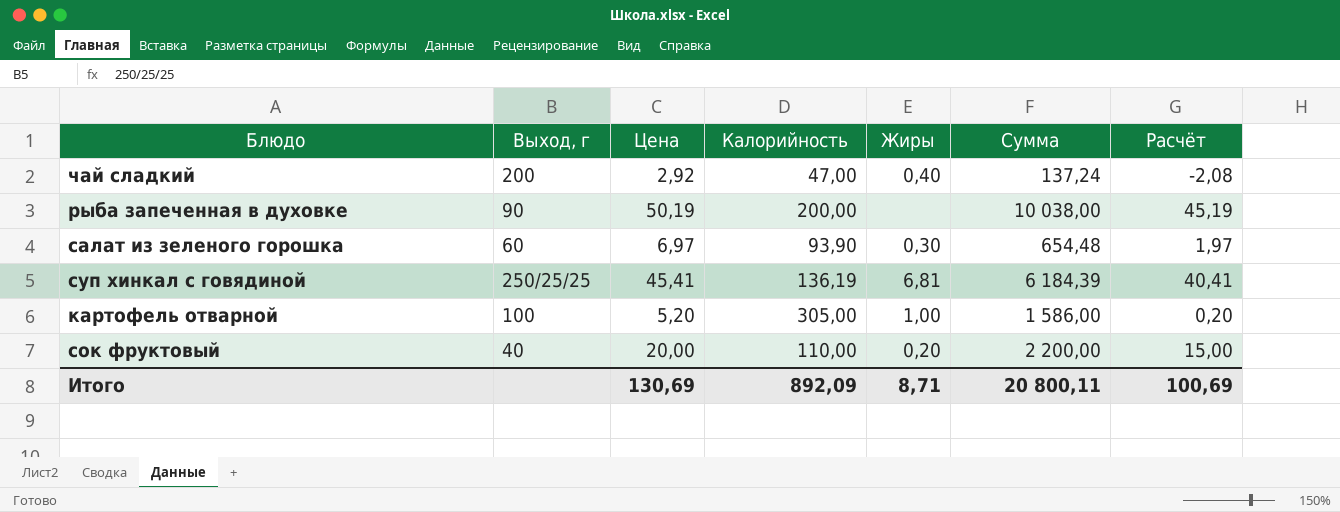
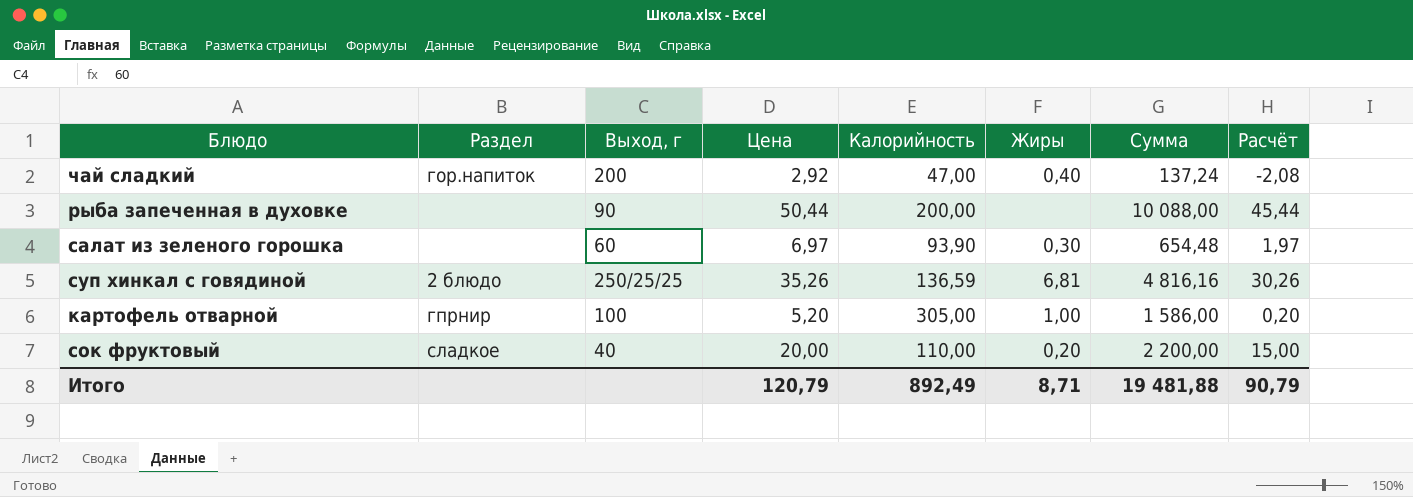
column Раздел | position: none -> 2
рыба запеченная в духовке | Цена: 50,19 -> 50,44
рыба запеченная в духовке | Сумма: 10 038,00 -> 10 088,00
рыба запеченная в духовке | Расчёт: 45,19 -> 45,44
суп хинкал с говядиной | Цена: 45,41 -> 35,26
суп хинкал с говядиной | Калорийность: 136,19 -> 136,59
суп хинкал с говядиной | Сумма: 6 184,39 -> 4 816,16
суп хинкал с говядиной | Расчёт: 40,41 -> 30,26
Итого | Цена: 130,69 -> 120,79
Итого | Калорийность: 892,09 -> 892,49
Итого | Сумма: 20 800,11 -> 19 481,88
Итого | Расчёт: 100,69 -> 90,79

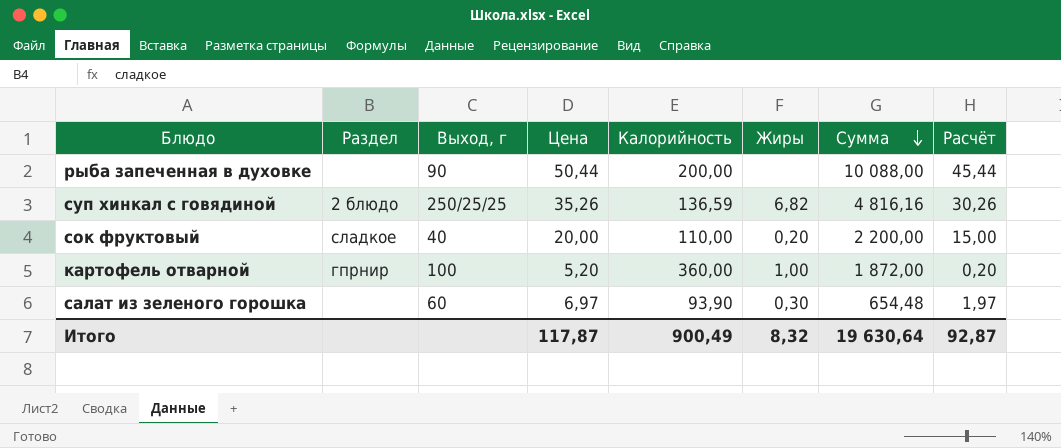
row order: none -> Сумма descending
row чай сладкий: гор.напиток | 200 | 2,92 | 47,00 | 0,40 | 137,24 | -2,08 -> none
суп хинкал с говядиной | Жиры: 6,81 -> 6,82
картофель отварной | Калорийность: 305,00 -> 360,00
картофель отварной | Сумма: 1 586,00 -> 1 872,00
Итого | Цена: 120,79 -> 117,87
Итого | Калорийность: 892,49 -> 900,49
Итого | Жиры: 8,71 -> 8,32
Итого | Сумма: 19 481,88 -> 19 630,64
Итого | Расчёт: 90,79 -> 92,87

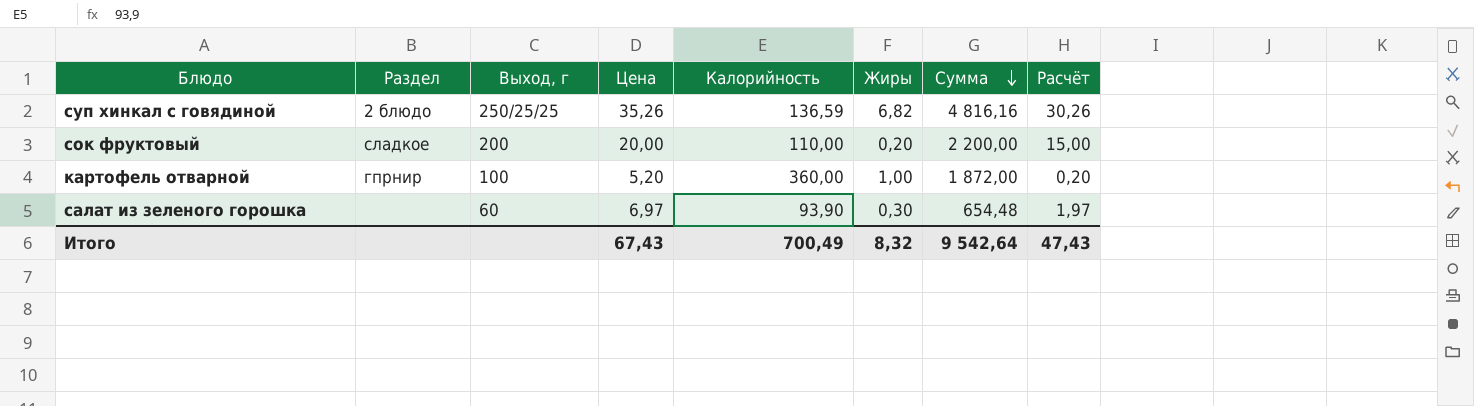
row рыба запеченная в духовке: none | 90 | 50,44 | 200,00 | none | 10 088,00 | 45,44 -> none
сок фруктовый | Выход, г: 40 -> 200
Итого | Цена: 117,87 -> 67,43
Итого | Калорийность: 900,49 -> 700,49
Итого | Сумма: 19 630,64 -> 9 542,64
Итого | Расчёт: 92,87 -> 47,43

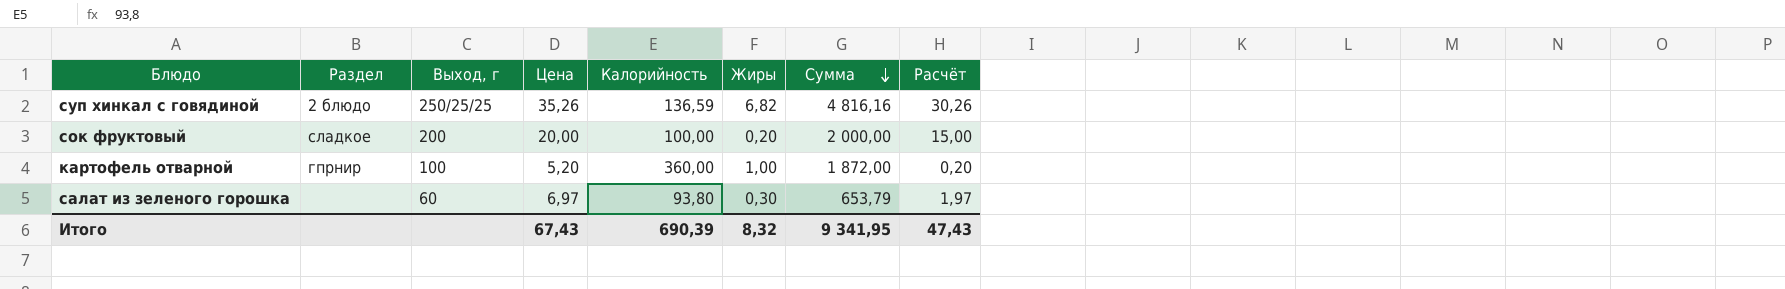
сок фруктовый | Калорийность: 110,00 -> 100,00
сок фруктовый | Сумма: 2 200,00 -> 2 000,00
салат из зеленого горошка | Калорийность: 93,90 -> 93,80
салат из зеленого горошка | Сумма: 654,48 -> 653,79
Итого | Калорийность: 700,49 -> 690,39
Итого | Сумма: 9 542,64 -> 9 341,95

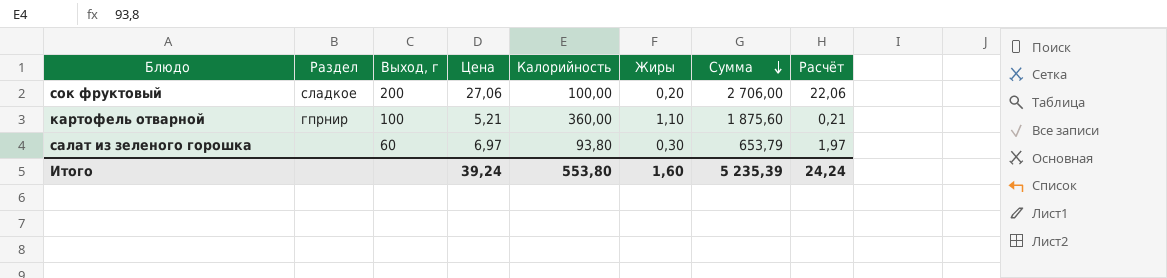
row суп хинкал с говядиной: 2 блюдо | 250/25/25 | 35,26 | 136,59 | 6,82 | 4 816,16 | 30,26 -> none
сок фруктовый | Цена: 20,00 -> 27,06
сок фруктовый | Сумма: 2 000,00 -> 2 706,00
сок фруктовый | Расчёт: 15,00 -> 22,06
картофель отварной | Цена: 5,20 -> 5,21
картофель отварной | Жиры: 1,00 -> 1,10
картофель отварной | Сумма: 1 872,00 -> 1 875,60
картофель отварной | Расчёт: 0,20 -> 0,21
Итого | Цена: 67,43 -> 39,24
Итого | Калорийность: 690,39 -> 553,80
Итого | Жиры: 8,32 -> 1,60
Итого | Сумма: 9 341,95 -> 5 235,39
Итого | Расчёт: 47,43 -> 24,24

